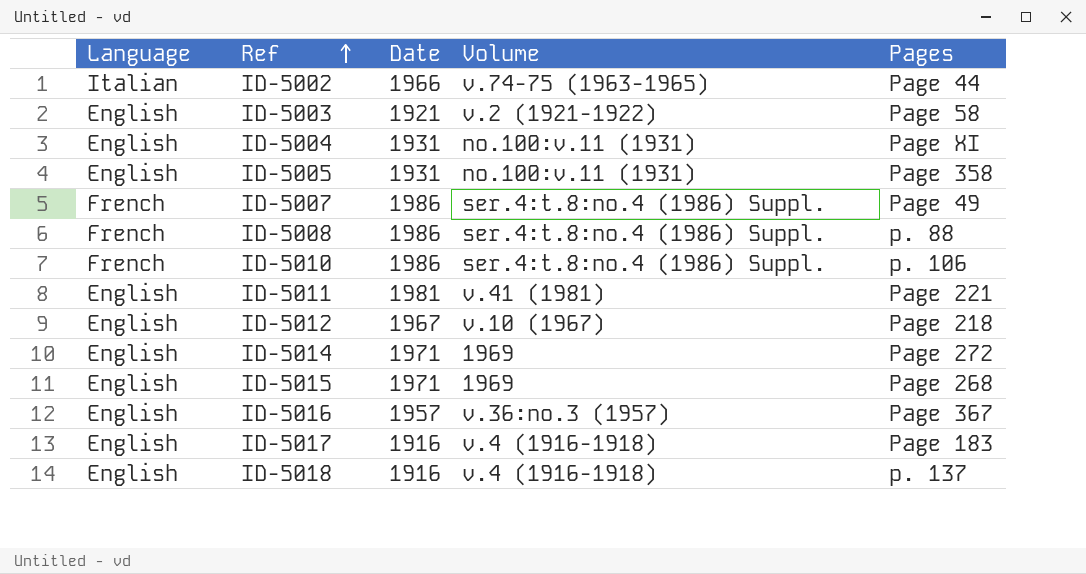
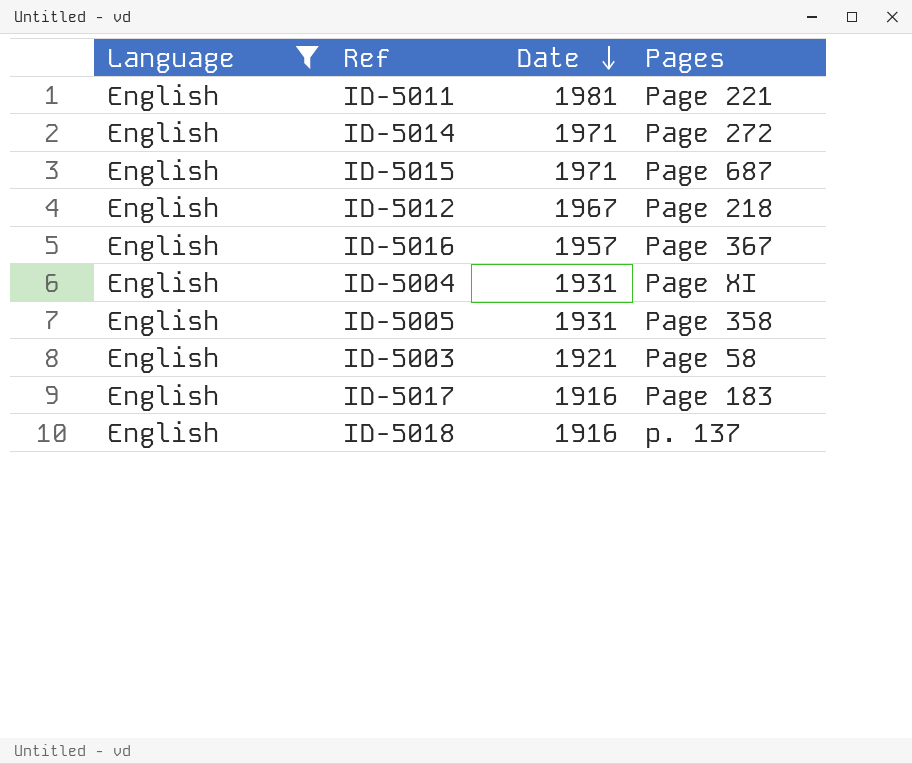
filter: none -> Language = English
row order: Ref ascending -> Date descending
column Volume | position: 4 -> none
ID-5015 | Pages: Page 268 -> Page 687

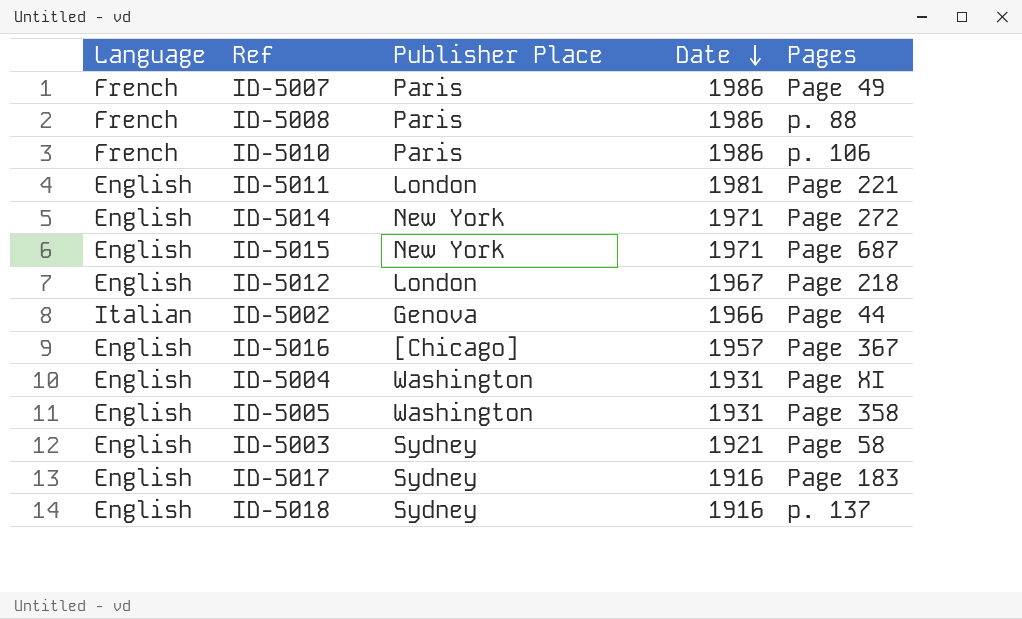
filter: Language = English -> none
column Publisher Place | position: none -> 3

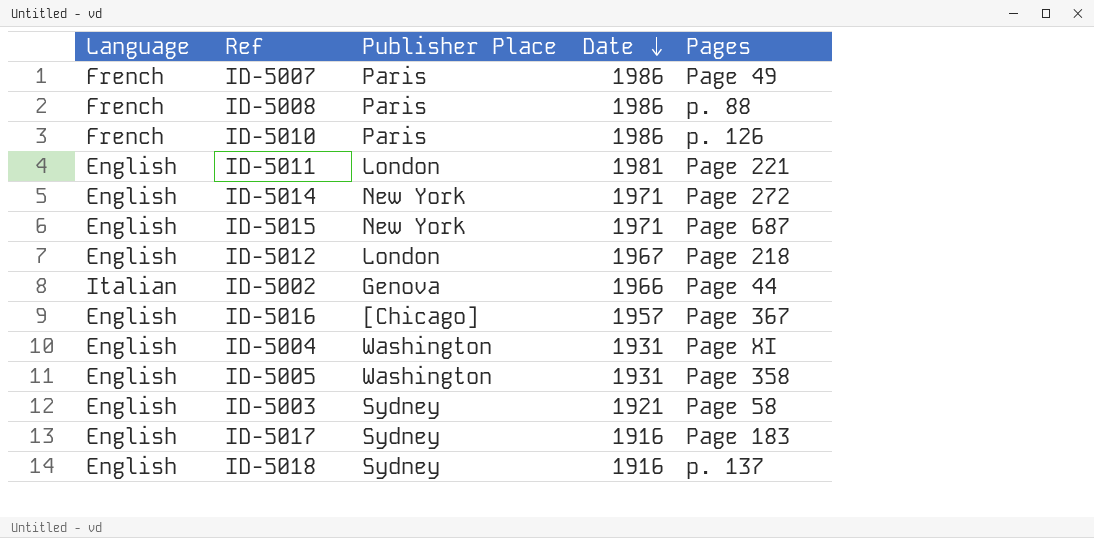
ID-5010 | Pages: p. 106 -> p. 126

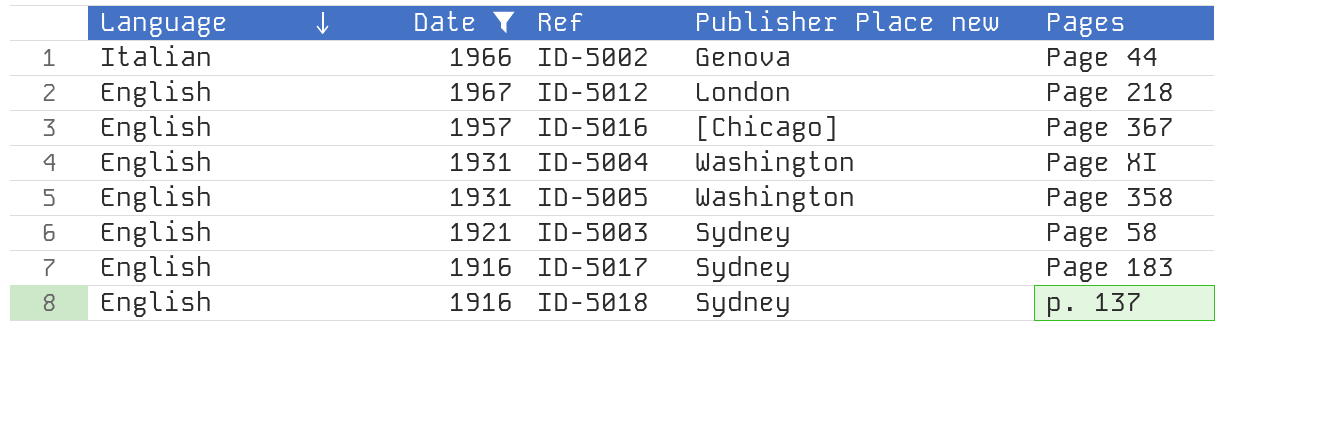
filter: none -> Date <= 1967
row order: Date descending -> Language descending
column Date | position: 4 -> 2
column name: Publisher Place -> Publisher Place new

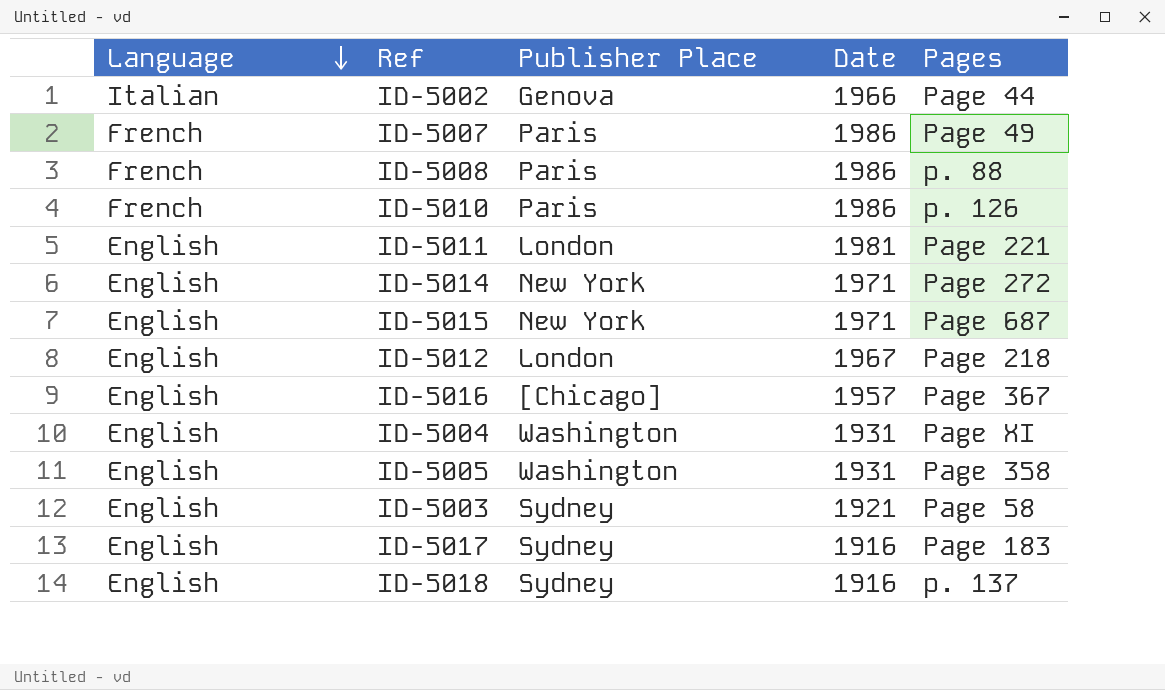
filter: Date <= 1967 -> none
column name: Publisher Place new -> Publisher Place
column Date | position: 2 -> 4

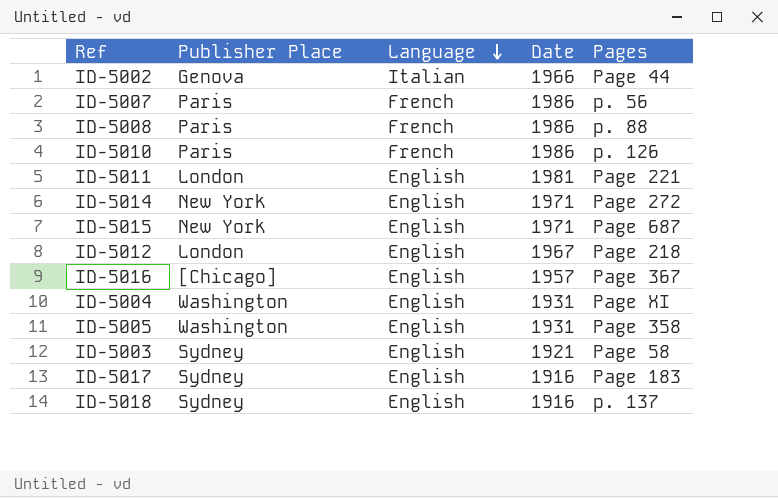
column Language | position: 1 -> 3
ID-5007 | Pages: Page 49 -> p. 56

